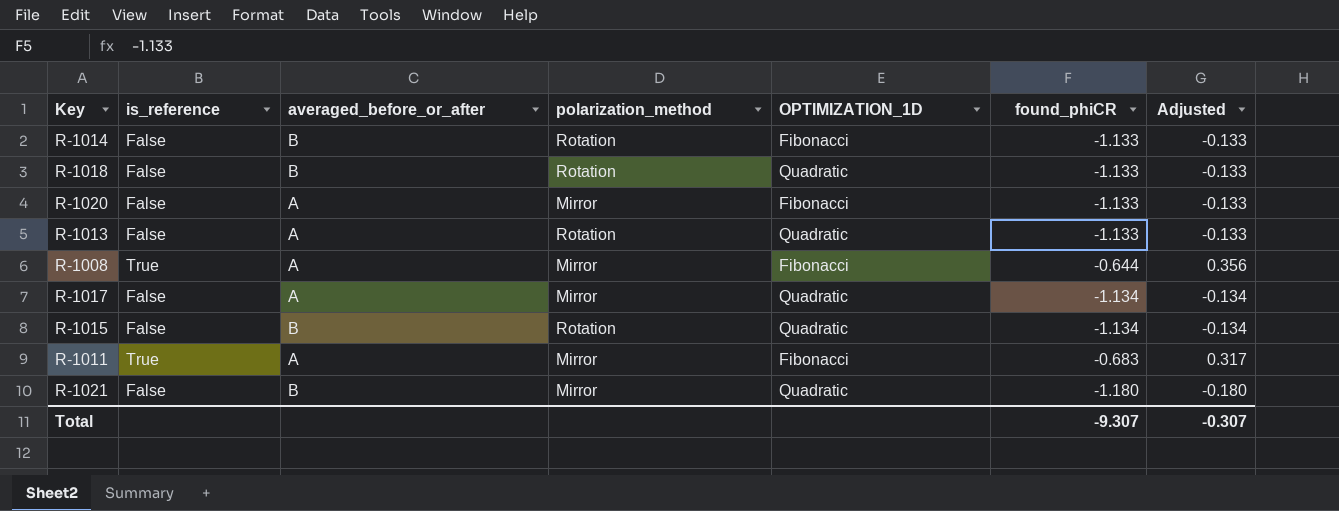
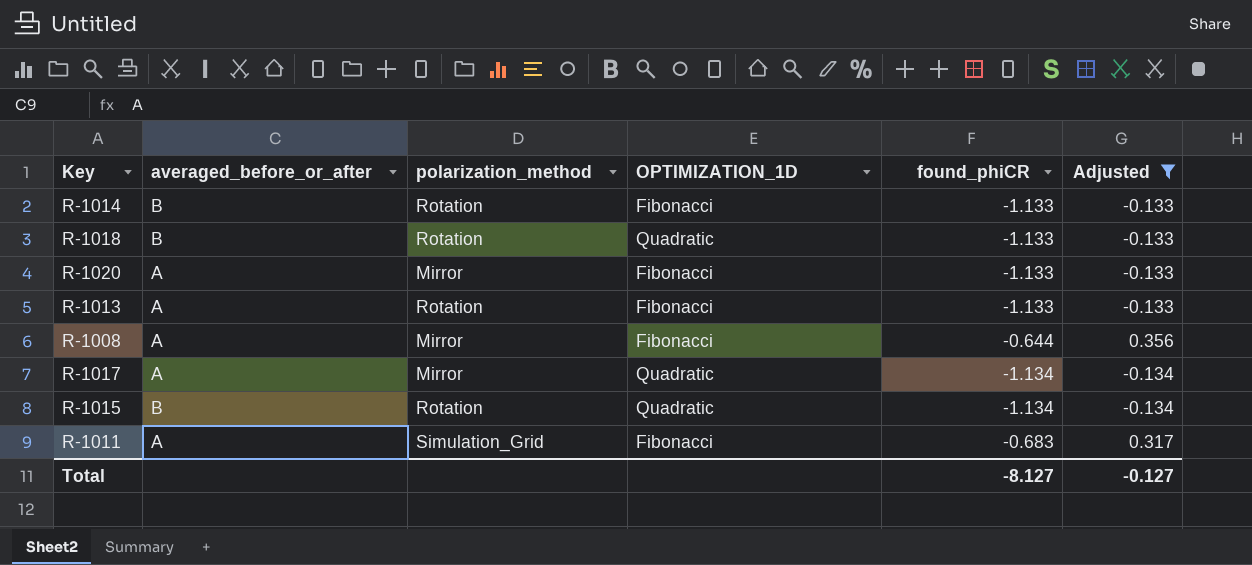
filter: none -> Adjusted != -0.180
column is_reference | position: 2 -> none
R-1013 | OPTIMIZATION_1D: Quadratic -> Fibonacci
R-1011 | polarization_method: Mirror -> Simulation_Grid
Total | found_phiCR: -9.307 -> -8.127
Total | Adjusted: -0.307 -> -0.127

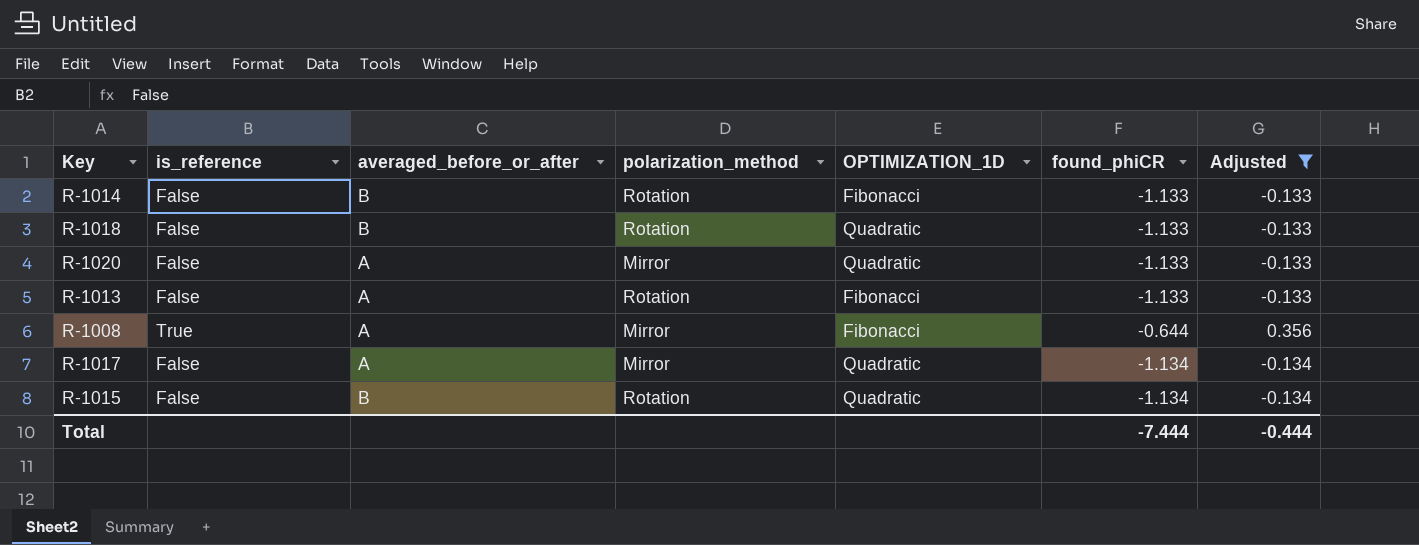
column is_reference | position: none -> 2
row R-1011: A | Simulation_Grid | Fibonacci | -0.683 | 0.317 -> none
R-1020 | OPTIMIZATION_1D: Fibonacci -> Quadratic
Total | found_phiCR: -8.127 -> -7.444
Total | Adjusted: -0.127 -> -0.444

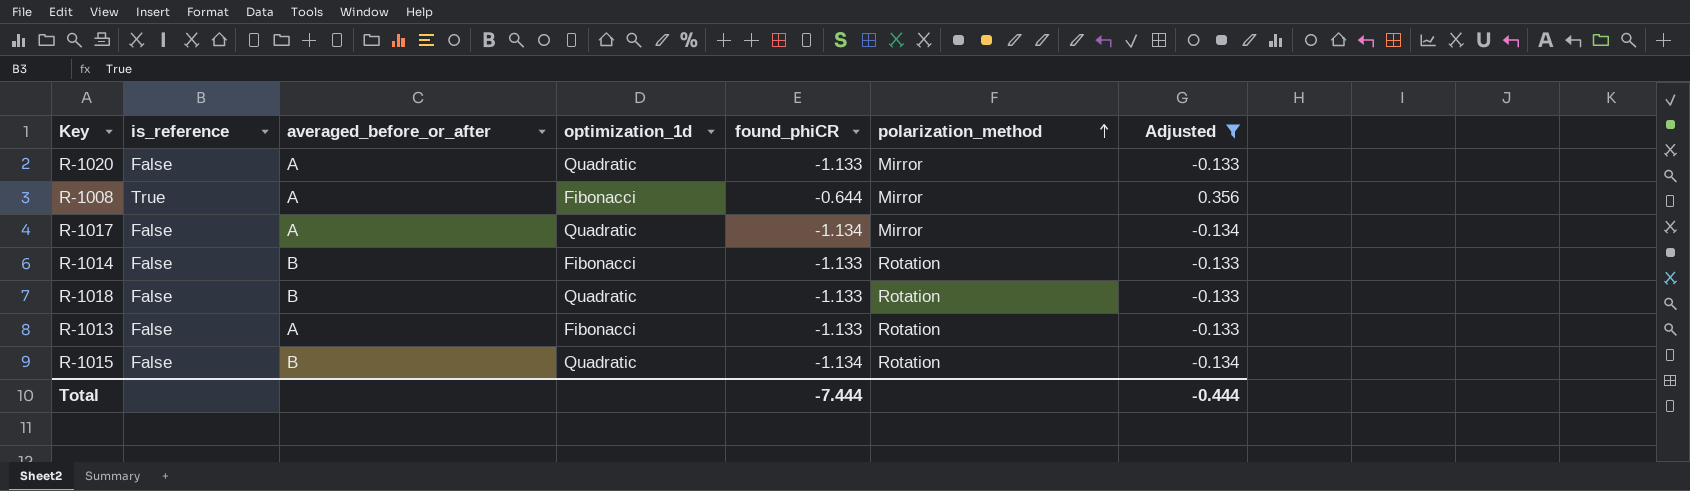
row order: none -> polarization_method ascending
column name: OPTIMIZATION_1D -> optimization_1d
column polarization_method | position: 4 -> 6

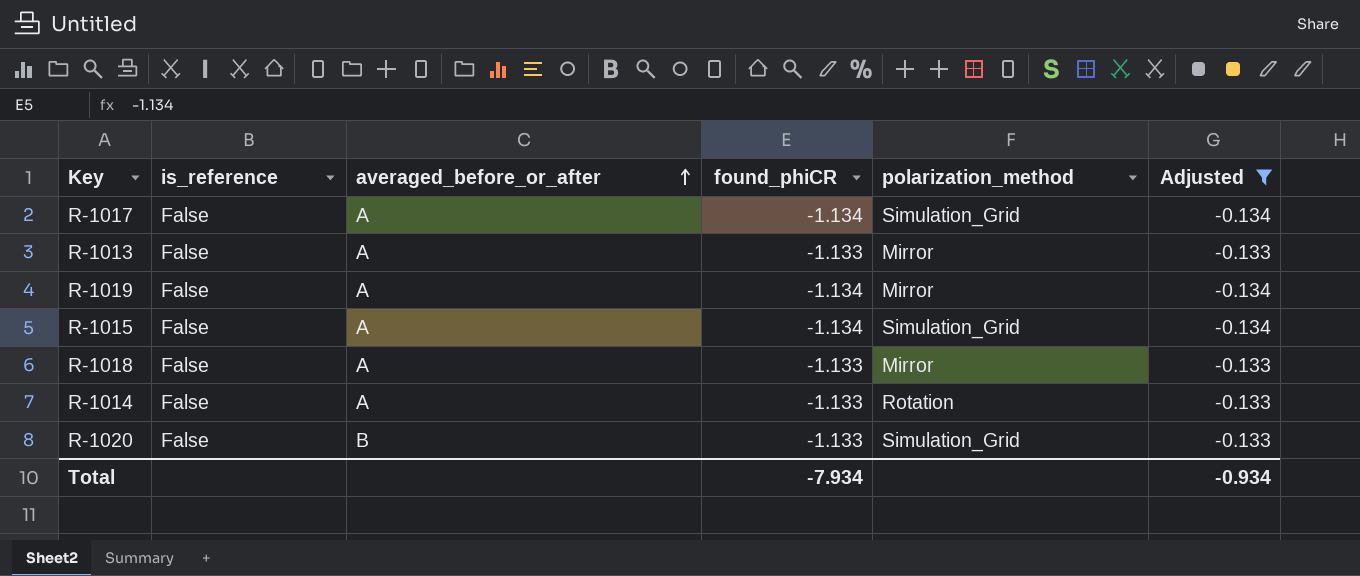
row order: polarization_method ascending -> averaged_before_or_after ascending
column optimization_1d | position: 4 -> none
row R-1008: True | A | Fibonacci | -0.644 | Mirror | 0.356 -> none
R-1017 | polarization_method: Mirror -> Simulation_Grid
R-1013 | polarization_method: Rotation -> Mirror
row R-1019: none -> False | A | -1.134 | Mirror | -0.134
R-1015 | averaged_before_or_after: B -> A
R-1015 | polarization_method: Rotation -> Simulation_Grid
R-1018 | averaged_before_or_after: B -> A
R-1018 | polarization_method: Rotation -> Mirror
R-1014 | averaged_before_or_after: B -> A
R-1020 | averaged_before_or_after: A -> B
R-1020 | polarization_method: Mirror -> Simulation_Grid
Total | found_phiCR: -7.444 -> -7.934
Total | Adjusted: -0.444 -> -0.934

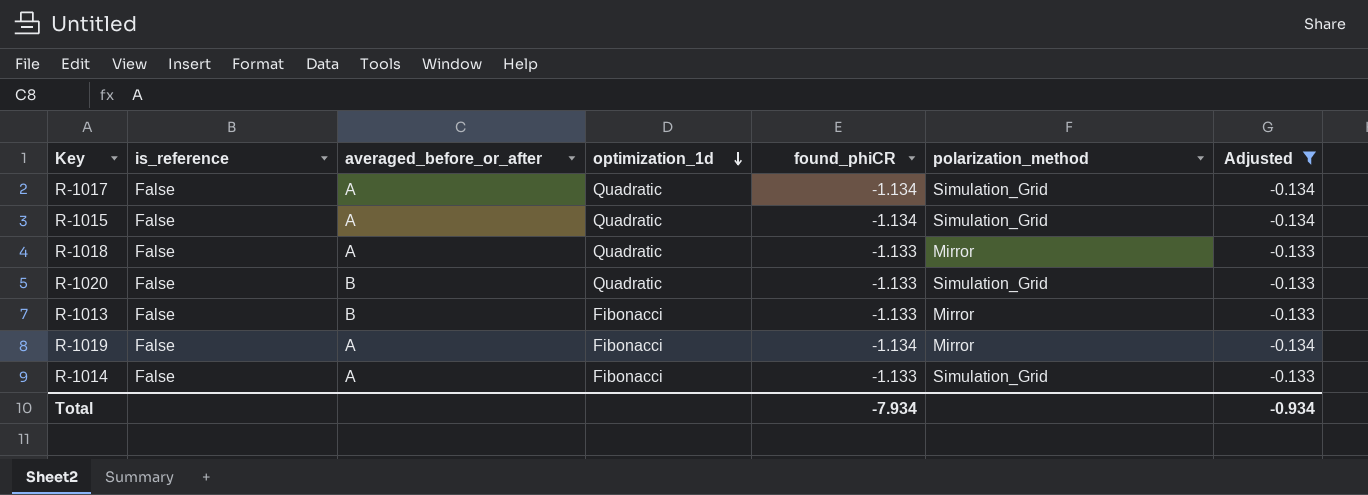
row order: averaged_before_or_after ascending -> optimization_1d descending
column optimization_1d | position: none -> 4
R-1013 | averaged_before_or_after: A -> B
R-1014 | polarization_method: Rotation -> Simulation_Grid

